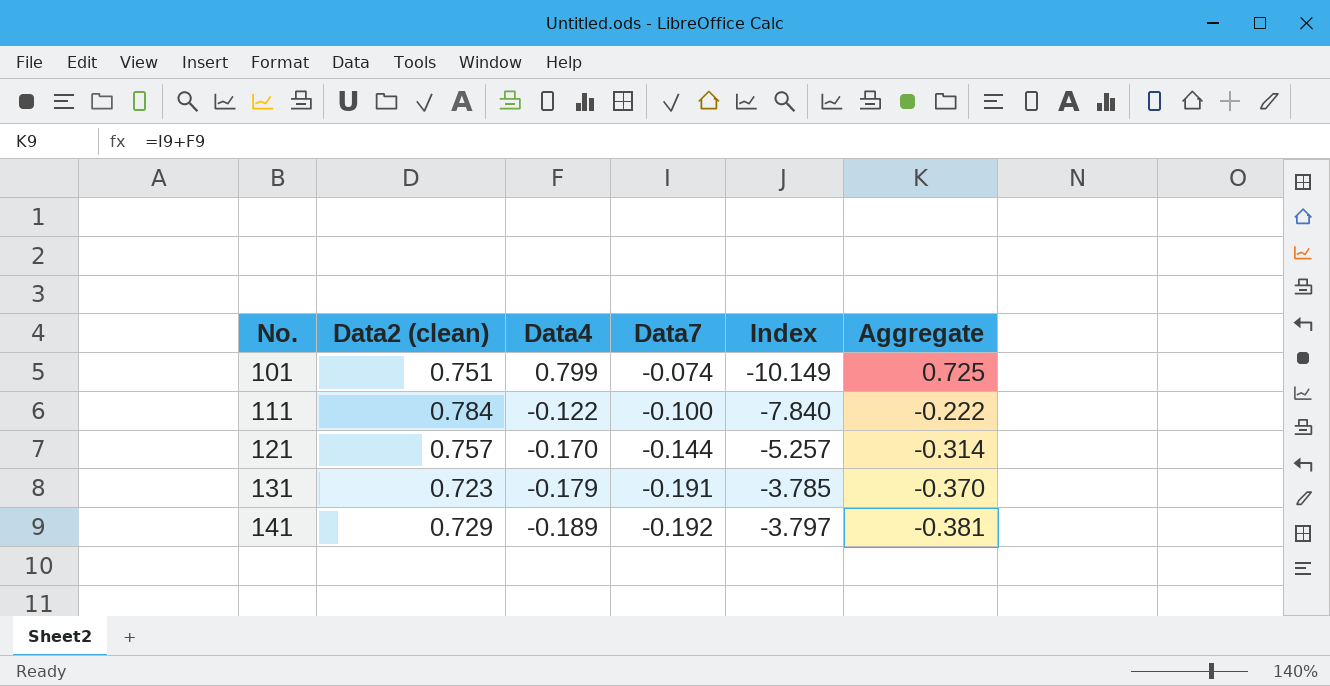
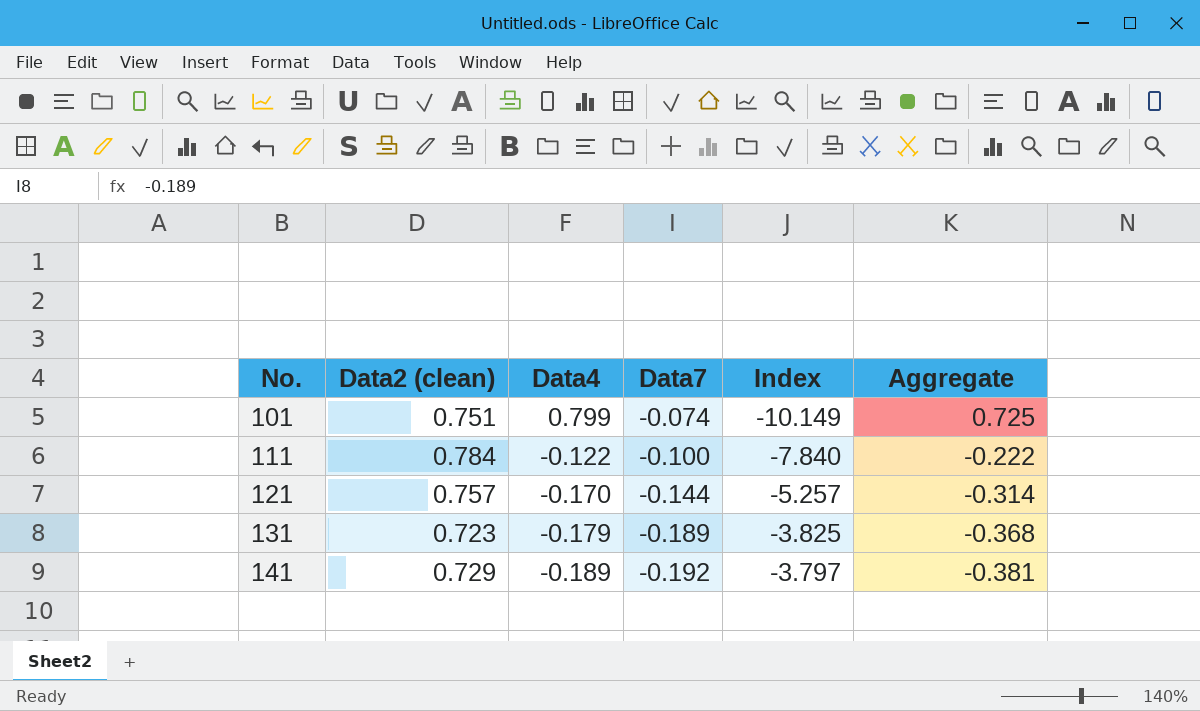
131 | Data7: -0.191 -> -0.189
131 | Index: -3.785 -> -3.825
131 | Aggregate: -0.370 -> -0.368

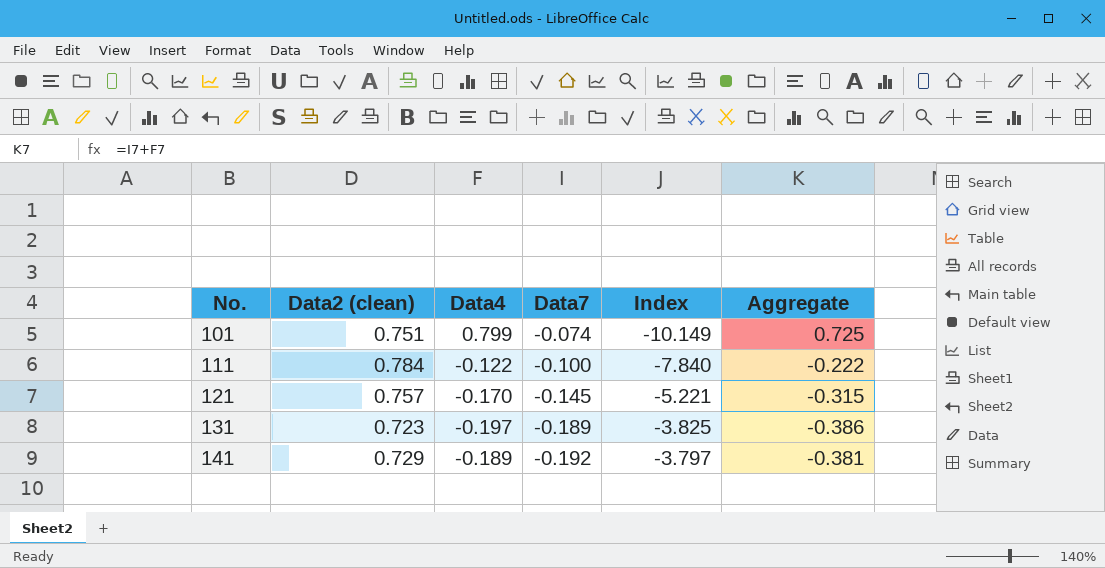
121 | Data7: -0.144 -> -0.145
121 | Index: -5.257 -> -5.221
121 | Aggregate: -0.314 -> -0.315
131 | Data4: -0.179 -> -0.197
131 | Aggregate: -0.368 -> -0.386

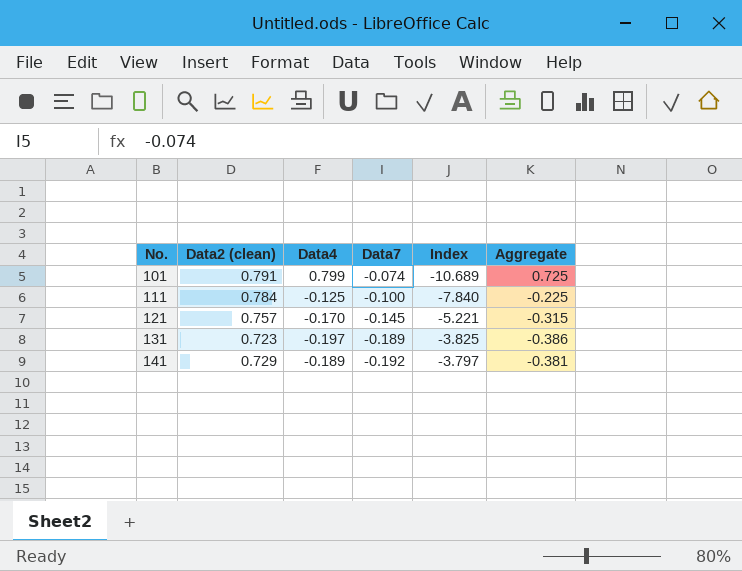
101 | Data2 (clean): 0.751 -> 0.791
101 | Index: -10.149 -> -10.689
111 | Data4: -0.122 -> -0.125
111 | Aggregate: -0.222 -> -0.225

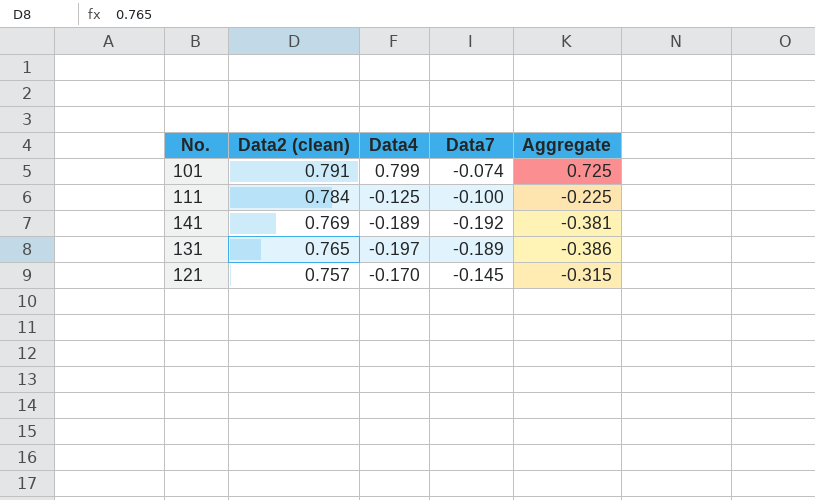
row order: No. ascending -> Data2 (clean) descending
column Index | formula: [Data2 (clean)] / [Data7] -> none
141 | Data2 (clean): 0.729 -> 0.769
131 | Data2 (clean): 0.723 -> 0.765

